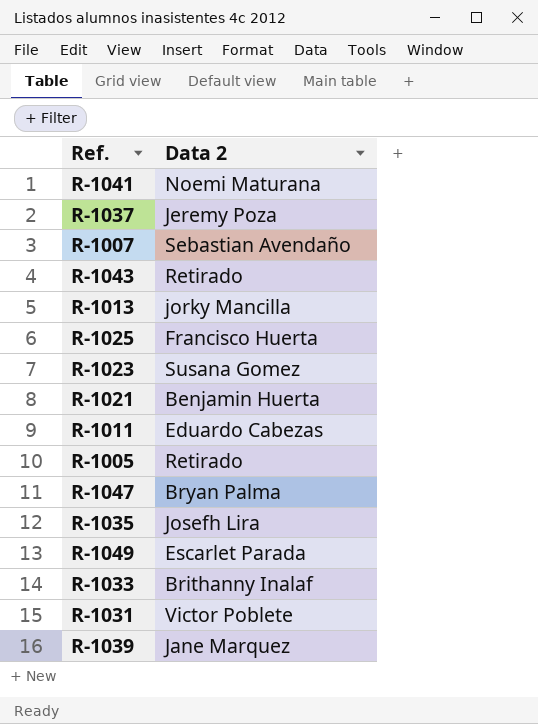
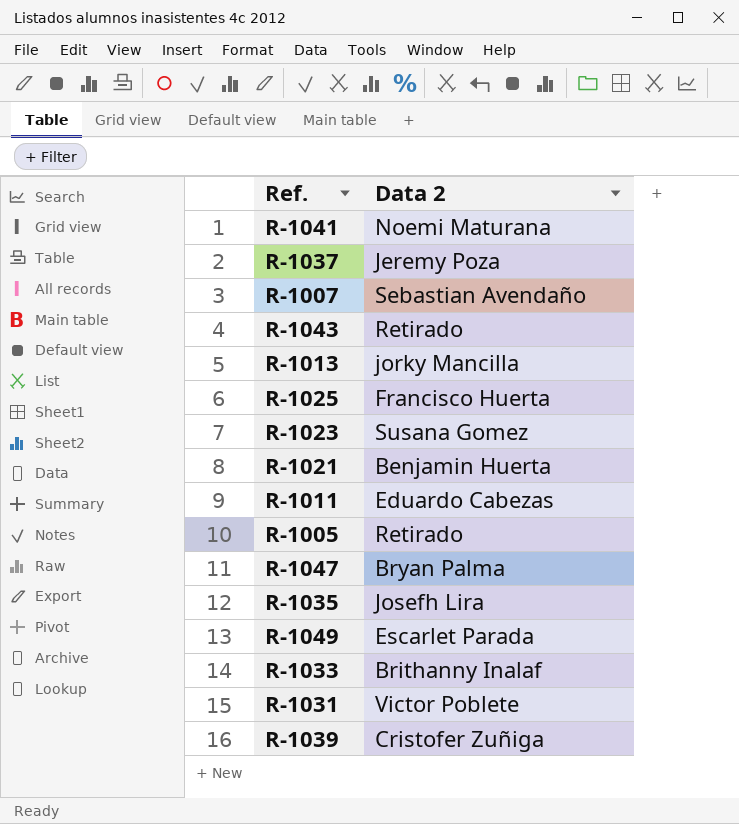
R-1039 | Data 2: Jane Marquez -> Cristofer Zuñiga

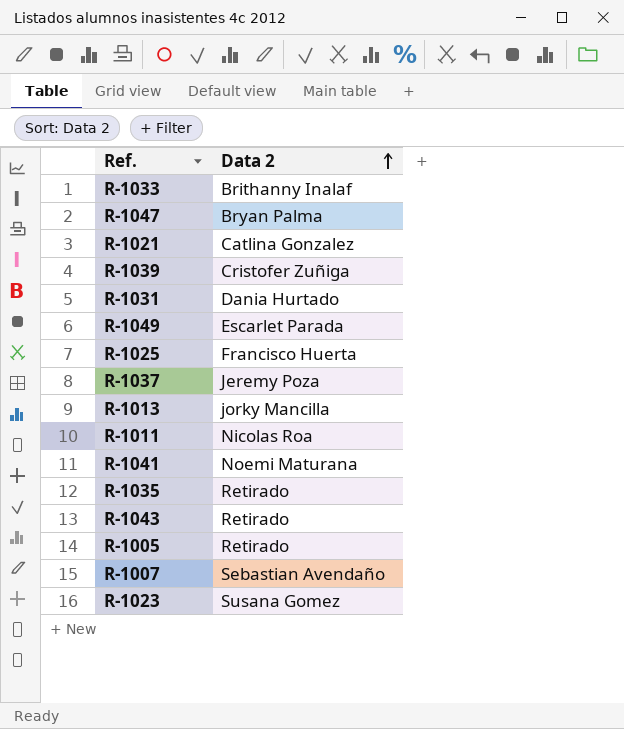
row order: none -> Data 2 ascending
R-1021 | Data 2: Benjamin Huerta -> Catlina Gonzalez
R-1031 | Data 2: Victor Poblete -> Dania Hurtado
R-1011 | Data 2: Eduardo Cabezas -> Nicolas Roa
R-1035 | Data 2: Josefh Lira -> Retirado

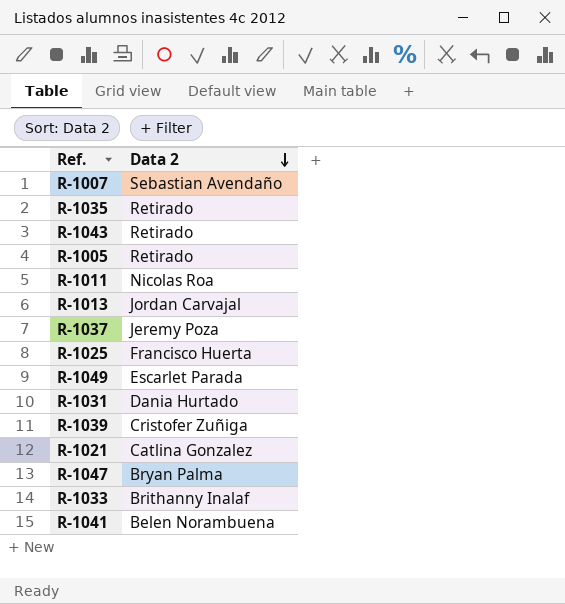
row order: Data 2 ascending -> Data 2 descending
row R-1023: Susana Gomez -> none
R-1013 | Data 2: jorky Mancilla -> Jordan Carvajal
R-1041 | Data 2: Noemi Maturana -> Belen Norambuena

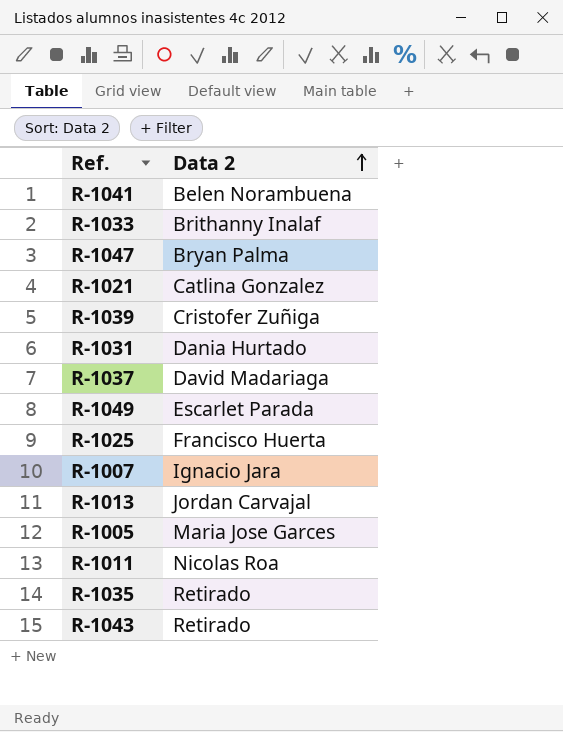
row order: Data 2 descending -> Data 2 ascending
R-1037 | Data 2: Jeremy Poza -> David Madariaga
R-1007 | Data 2: Sebastian Avendaño -> Ignacio Jara
R-1005 | Data 2: Retirado -> Maria Jose Garces

